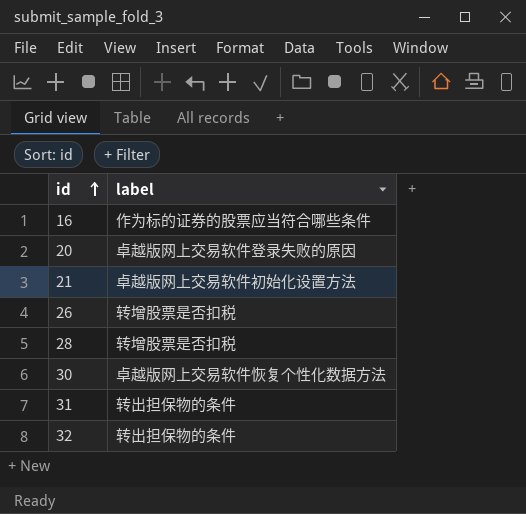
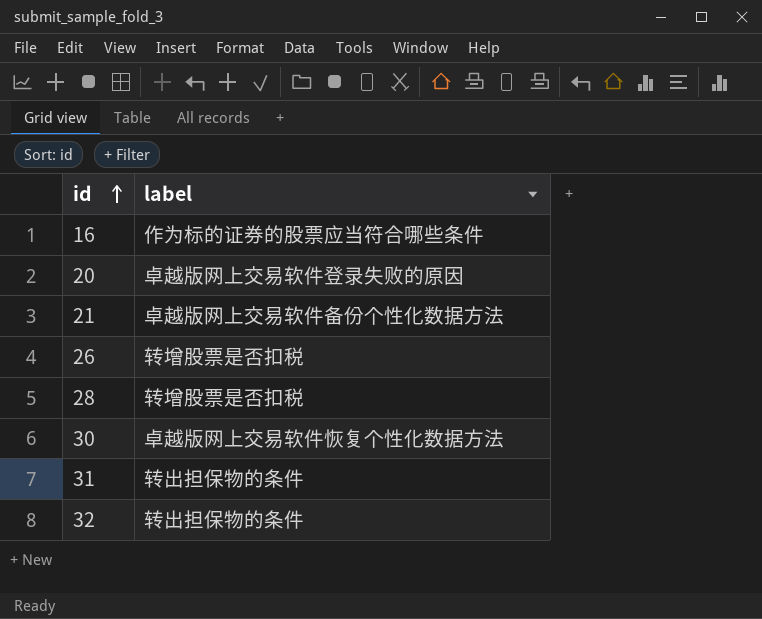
21 | label: 卓越版网上交易软件初始化设置方法 -> 卓越版网上交易软件备份个性化数据方法

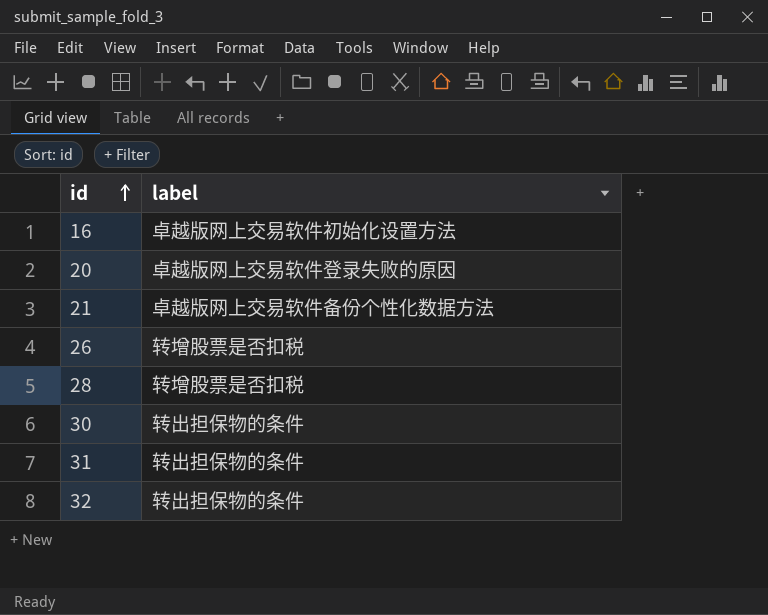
16 | label: 作为标的证券的股票应当符合哪些条件 -> 卓越版网上交易软件初始化设置方法
30 | label: 卓越版网上交易软件恢复个性化数据方法 -> 转出担保物的条件

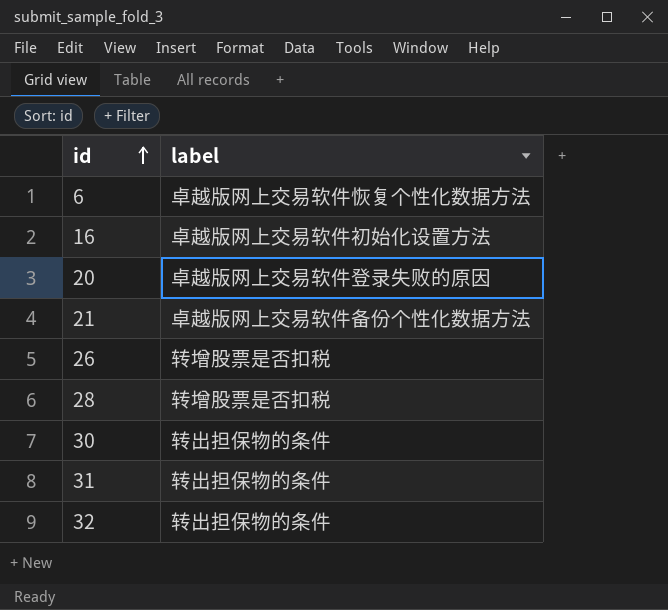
row 6: none -> 卓越版网上交易软件恢复个性化数据方法

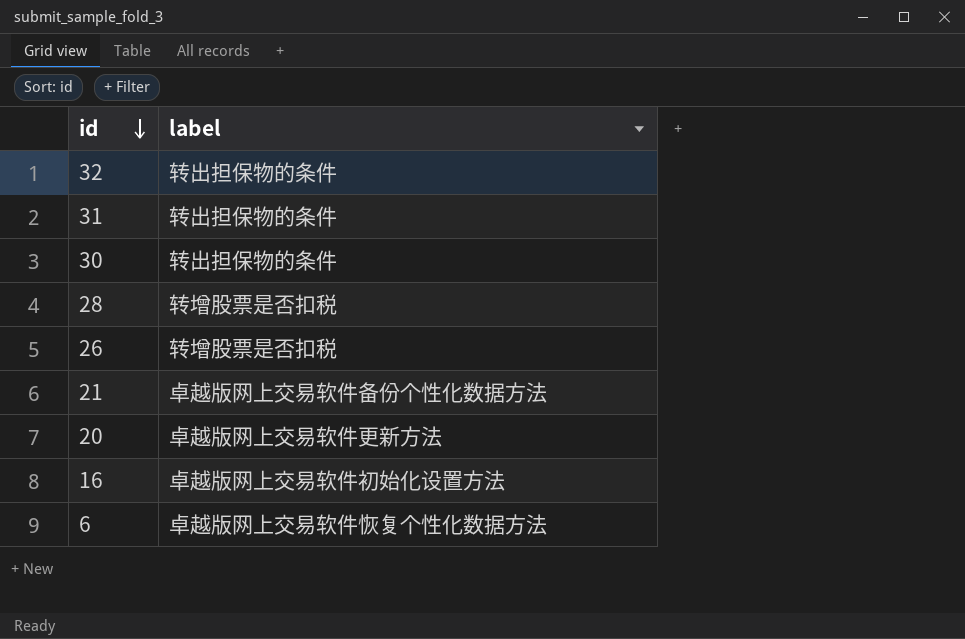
row order: id ascending -> id descending
20 | label: 卓越版网上交易软件登录失败的原因 -> 卓越版网上交易软件更新方法

